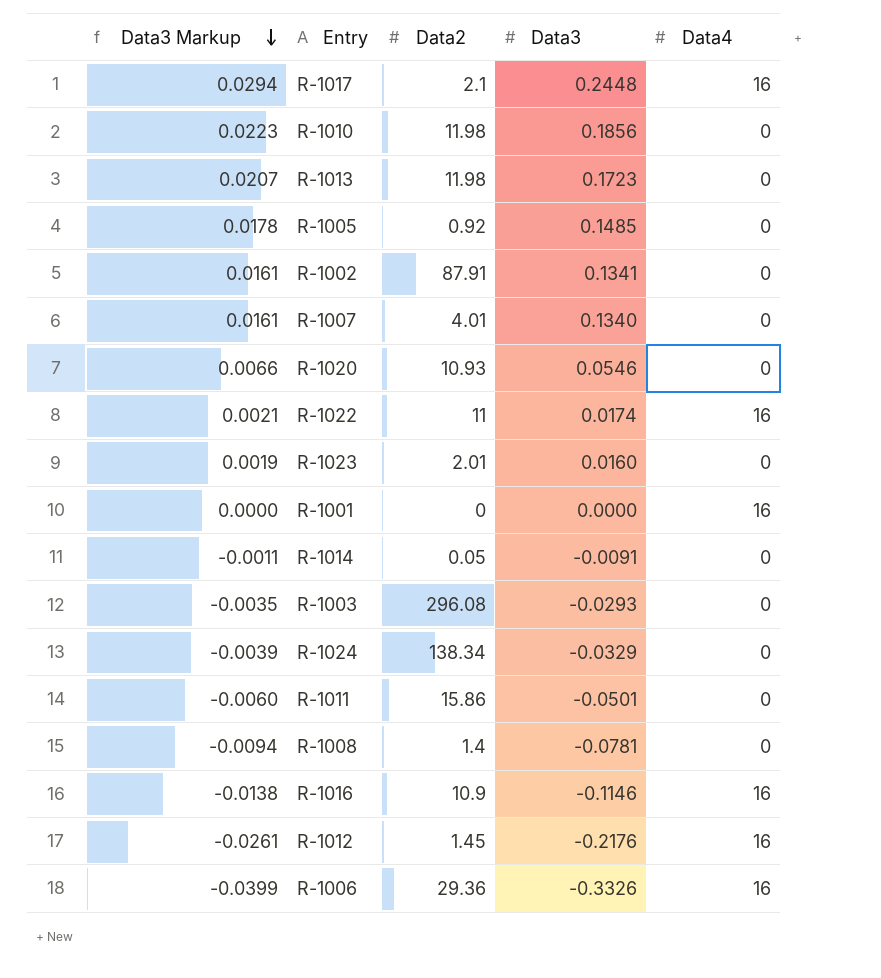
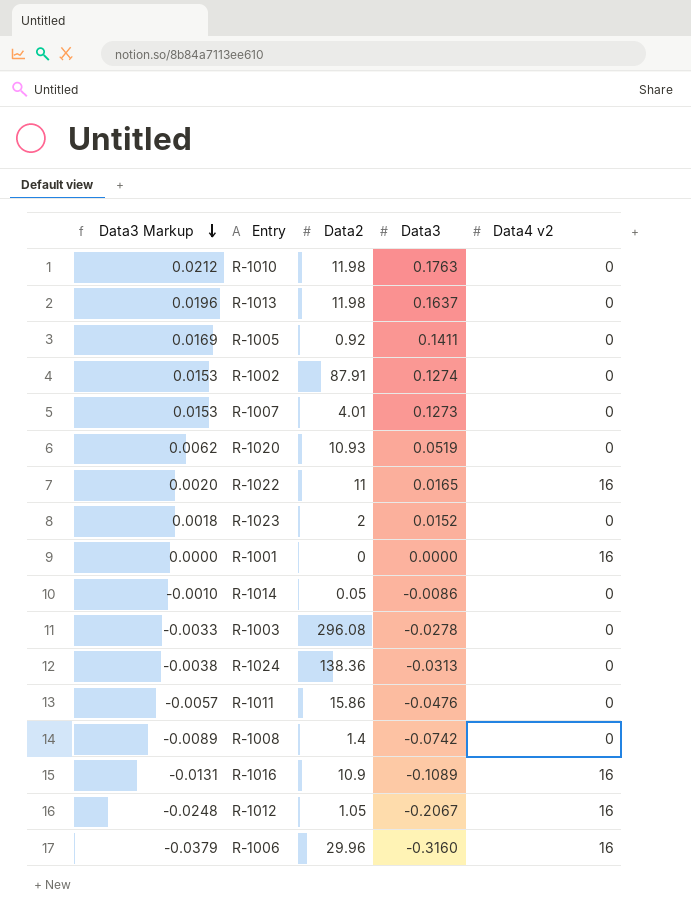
column name: Data4 -> Data4 v2
row R-1017: 0.0294 | 2.1 | 0.2448 | 16 -> none
R-1010 | Data3 Markup: 0.0223 -> 0.0212
R-1010 | Data3: 0.1856 -> 0.1763
R-1013 | Data3 Markup: 0.0207 -> 0.0196
R-1013 | Data3: 0.1723 -> 0.1637
R-1005 | Data3 Markup: 0.0178 -> 0.0169
R-1005 | Data3: 0.1485 -> 0.1411
R-1002 | Data3 Markup: 0.0161 -> 0.0153
R-1002 | Data3: 0.1341 -> 0.1274
R-1007 | Data3 Markup: 0.0161 -> 0.0153
R-1007 | Data3: 0.1340 -> 0.1273
R-1020 | Data3 Markup: 0.0066 -> 0.0062
R-1020 | Data3: 0.0546 -> 0.0519
R-1022 | Data3 Markup: 0.0021 -> 0.0020
R-1022 | Data3: 0.0174 -> 0.0165
R-1023 | Data3 Markup: 0.0019 -> 0.0018
R-1023 | Data2: 2.01 -> 2
R-1023 | Data3: 0.0160 -> 0.0152
R-1014 | Data3 Markup: -0.0011 -> -0.0010
R-1014 | Data3: -0.0091 -> -0.0086
R-1003 | Data3 Markup: -0.0035 -> -0.0033
R-1003 | Data3: -0.0293 -> -0.0278
R-1024 | Data3 Markup: -0.0039 -> -0.0038
R-1024 | Data2: 138.34 -> 138.36
R-1024 | Data3: -0.0329 -> -0.0313
R-1011 | Data3 Markup: -0.0060 -> -0.0057
R-1011 | Data3: -0.0501 -> -0.0476
R-1008 | Data3 Markup: -0.0094 -> -0.0089
R-1008 | Data3: -0.0781 -> -0.0742
R-1016 | Data3 Markup: -0.0138 -> -0.0131
R-1016 | Data3: -0.1146 -> -0.1089
R-1012 | Data3 Markup: -0.0261 -> -0.0248
R-1012 | Data2: 1.45 -> 1.05
R-1012 | Data3: -0.2176 -> -0.2067
R-1006 | Data3 Markup: -0.0399 -> -0.0379
R-1006 | Data2: 29.36 -> 29.96
R-1006 | Data3: -0.3326 -> -0.3160

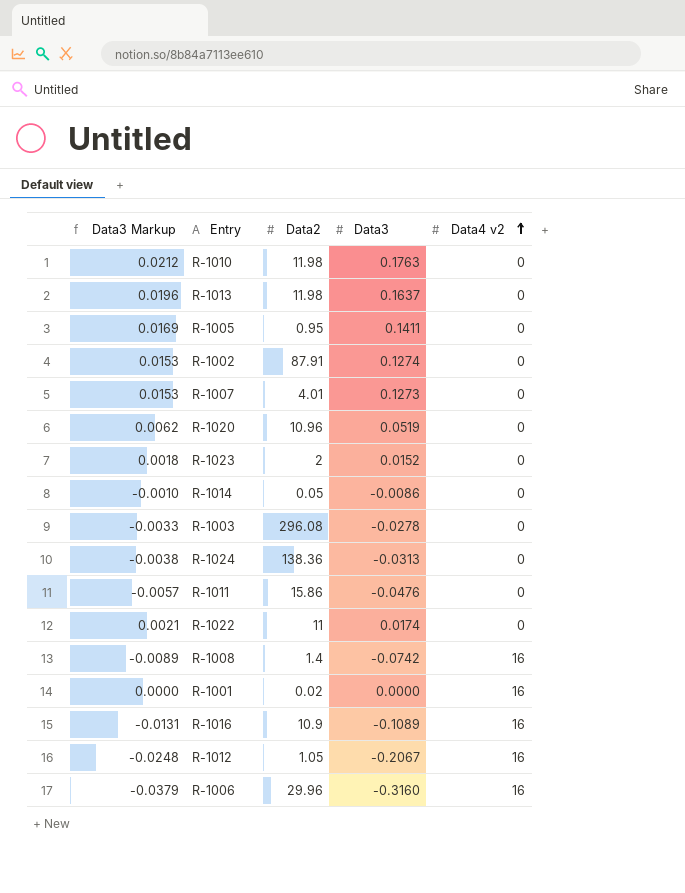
row order: Data3 Markup descending -> Data4 v2 ascending
R-1005 | Data2: 0.92 -> 0.95
R-1020 | Data2: 10.93 -> 10.96
R-1022 | Data3 Markup: 0.0020 -> 0.0021
R-1022 | Data3: 0.0165 -> 0.0174
R-1022 | Data4 v2: 16 -> 0
R-1008 | Data4 v2: 0 -> 16
R-1001 | Data2: 0 -> 0.02

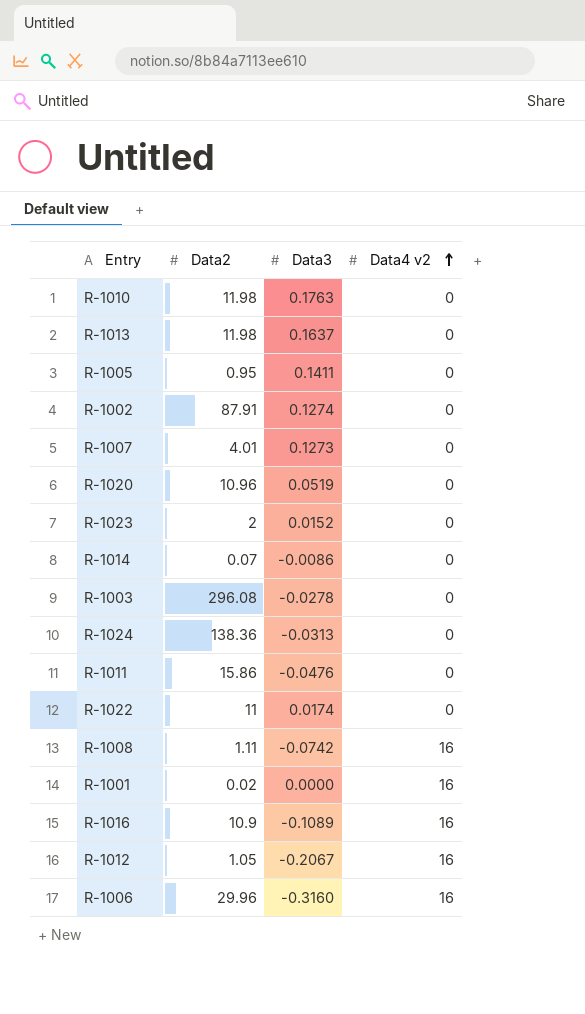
column Data3 Markup | formula: [Data3] * 0.12 -> none
R-1014 | Data2: 0.05 -> 0.07
R-1008 | Data2: 1.4 -> 1.11

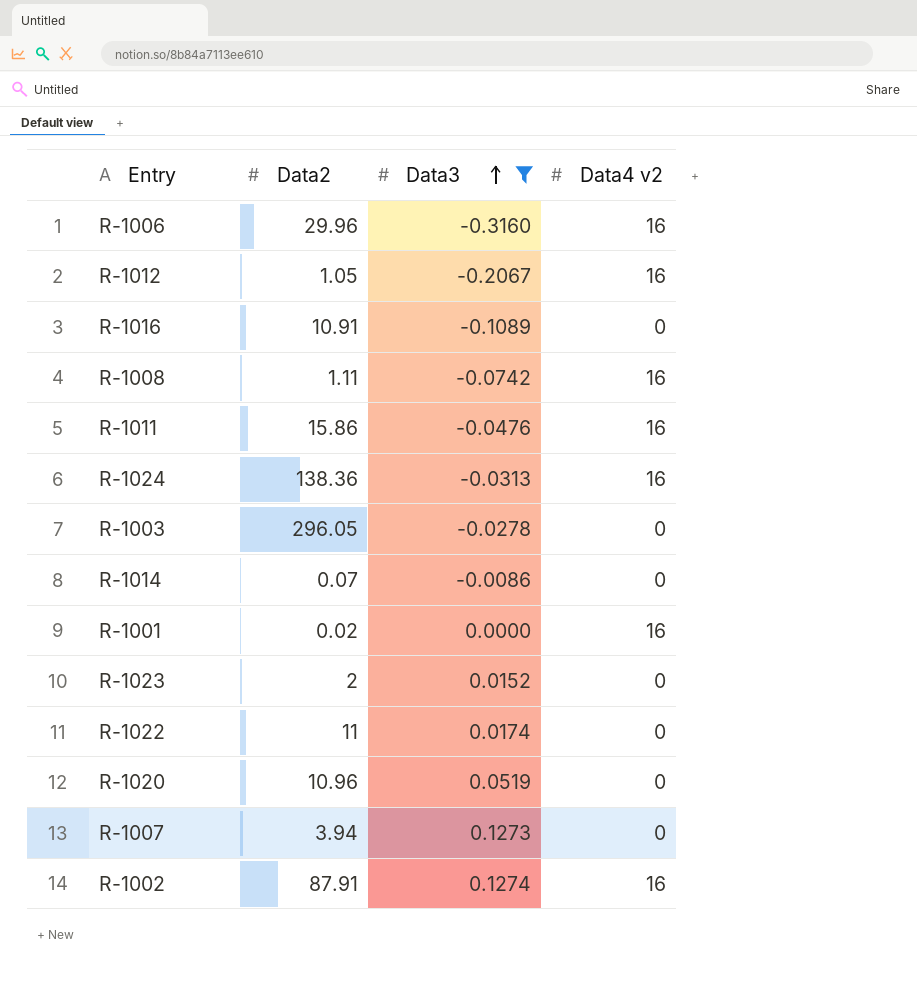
filter: none -> Data3 <= 0.1274
row order: Data4 v2 ascending -> Data3 ascending
R-1016 | Data2: 10.9 -> 10.91
R-1016 | Data4 v2: 16 -> 0
R-1011 | Data4 v2: 0 -> 16
R-1024 | Data4 v2: 0 -> 16
R-1003 | Data2: 296.08 -> 296.05
R-1007 | Data2: 4.01 -> 3.94
R-1002 | Data4 v2: 0 -> 16

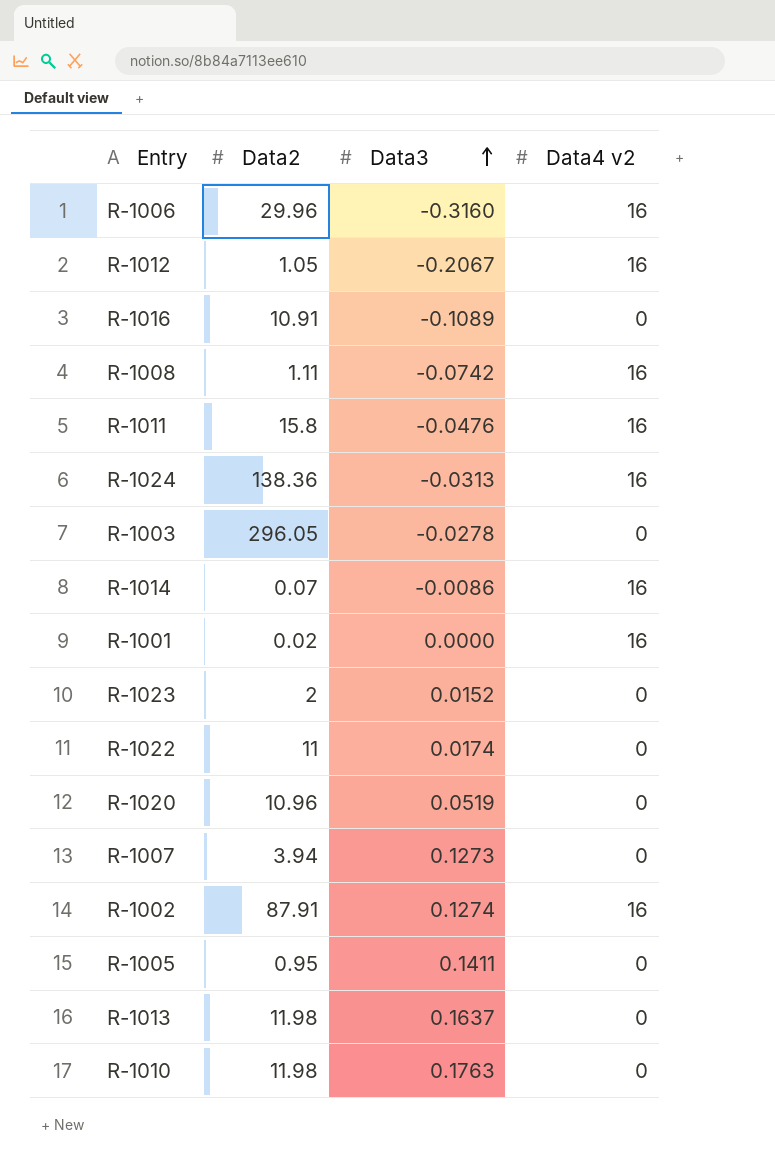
filter: Data3 <= 0.1274 -> none
R-1011 | Data2: 15.86 -> 15.8
R-1014 | Data4 v2: 0 -> 16

